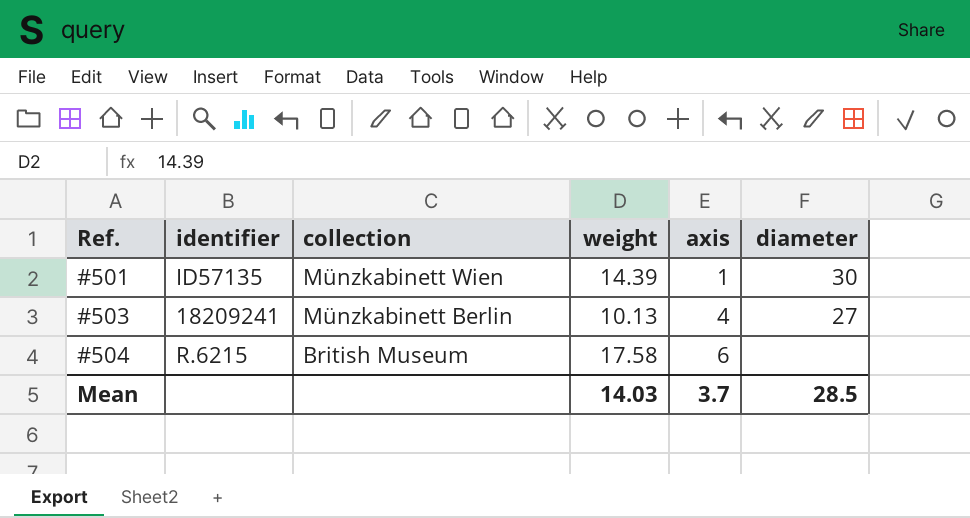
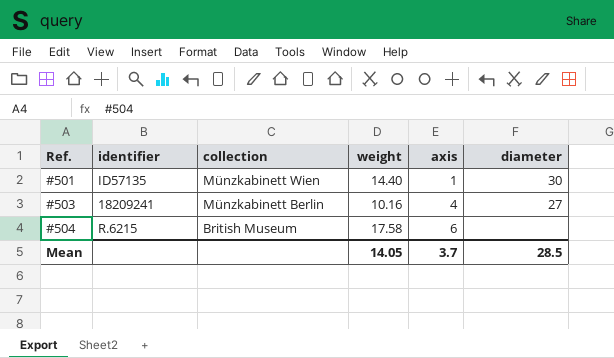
#501 | weight: 14.39 -> 14.40
#503 | weight: 10.13 -> 10.16
Mean | weight: 14.03 -> 14.05

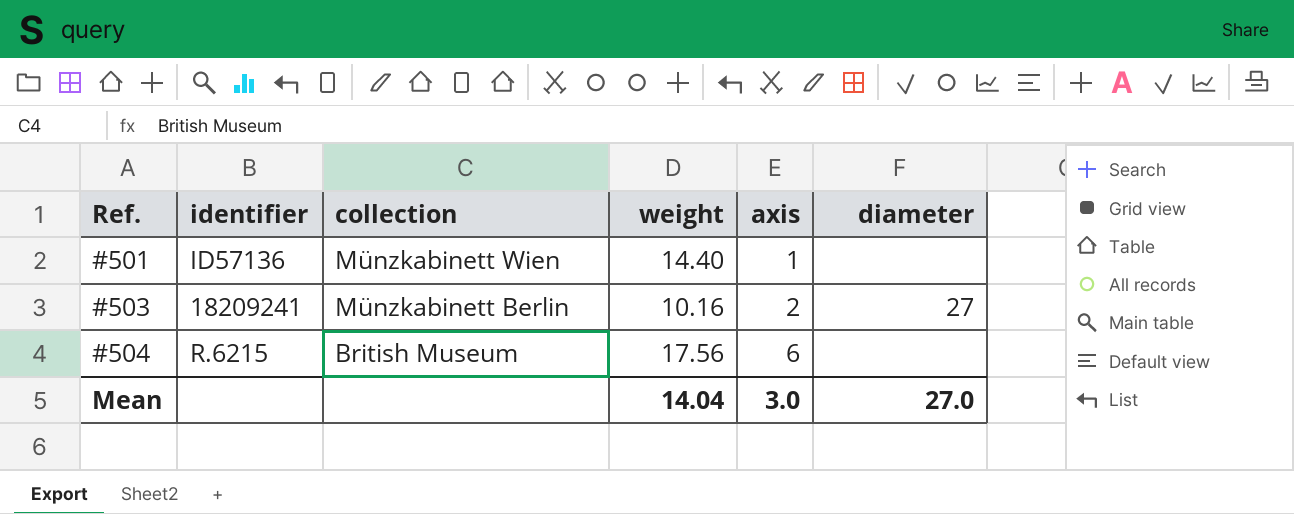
#501 | identifier: ID57135 -> ID57136
#501 | diameter: 30 -> none
#503 | axis: 4 -> 2
#504 | weight: 17.58 -> 17.56
Mean | weight: 14.05 -> 14.04
Mean | axis: 3.7 -> 3.0
Mean | diameter: 28.5 -> 27.0

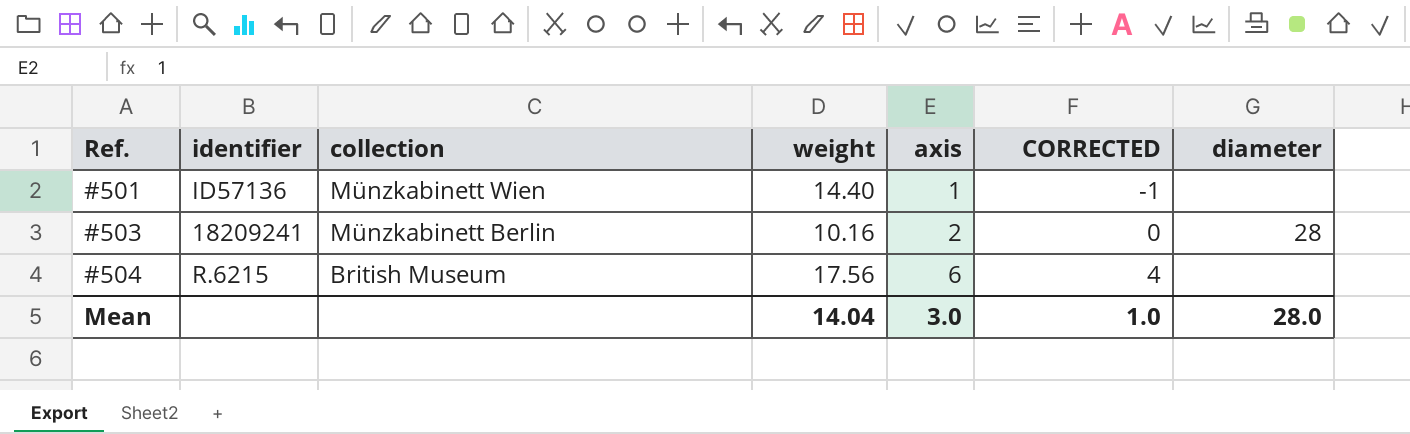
column CORRECTED | formula: none -> [axis] - 2
#503 | diameter: 27 -> 28
Mean | diameter: 27.0 -> 28.0

